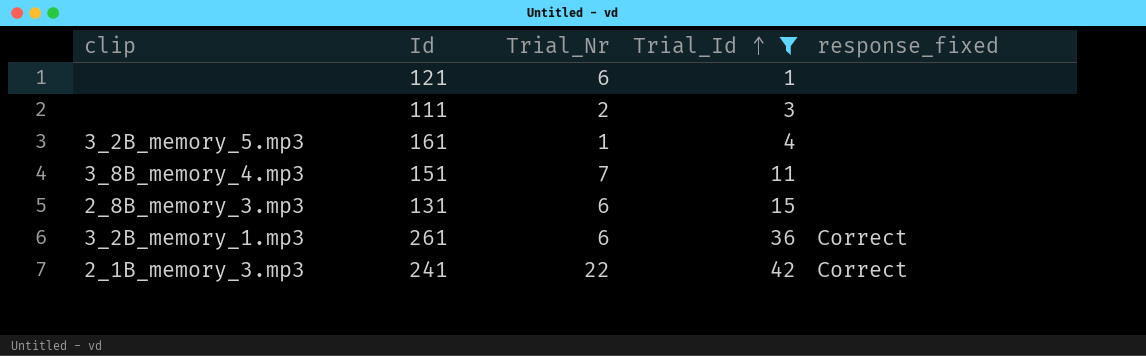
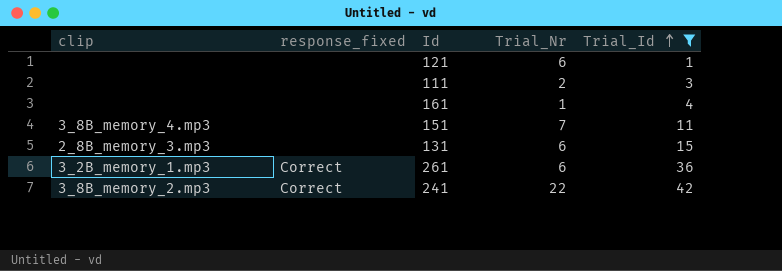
column response_fixed | position: 5 -> 2
161 | clip: 3_2B_memory_5.mp3 -> none
241 | clip: 2_1B_memory_3.mp3 -> 3_8B_memory_2.mp3

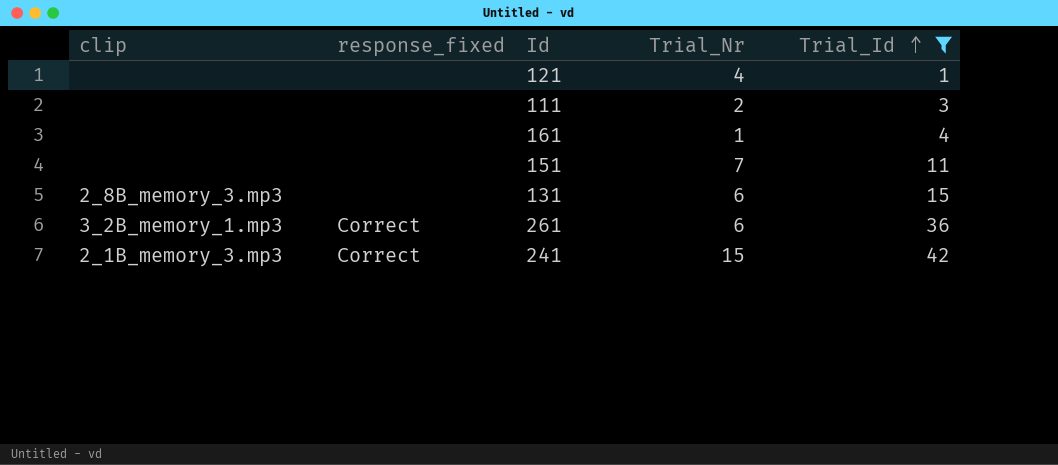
121 | Trial_Nr: 6 -> 4
151 | clip: 3_8B_memory_4.mp3 -> none
241 | clip: 3_8B_memory_2.mp3 -> 2_1B_memory_3.mp3
241 | Trial_Nr: 22 -> 15

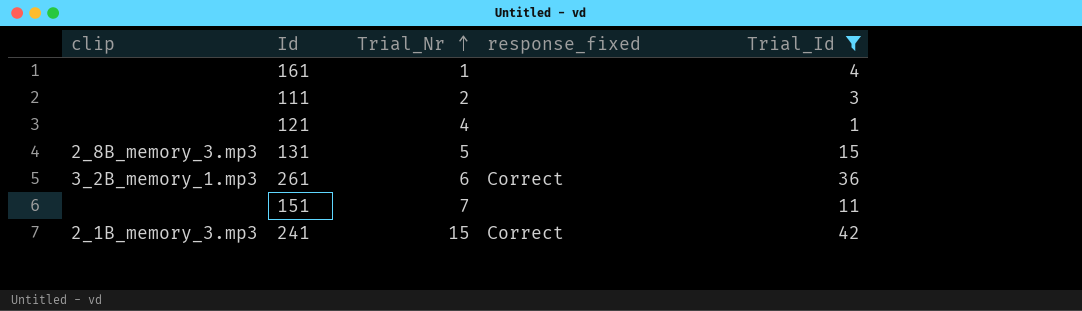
row order: Trial_Id ascending -> Trial_Nr ascending
column response_fixed | position: 2 -> 4
131 | Trial_Nr: 6 -> 5

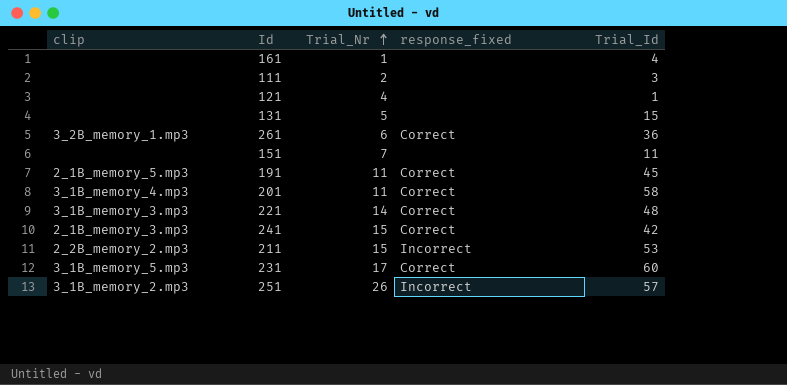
filter: Trial_Id <= 42 -> none
131 | clip: 2_8B_memory_3.mp3 -> none

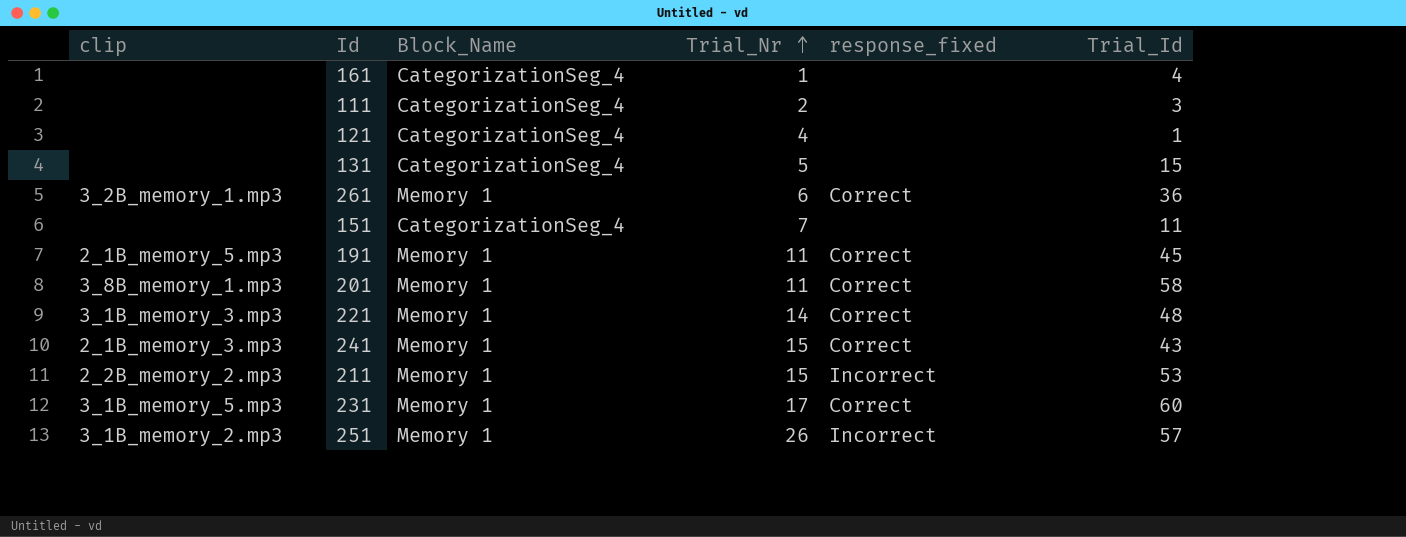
column Block_Name | position: none -> 3
201 | clip: 3_1B_memory_4.mp3 -> 3_8B_memory_1.mp3
241 | Trial_Id: 42 -> 43

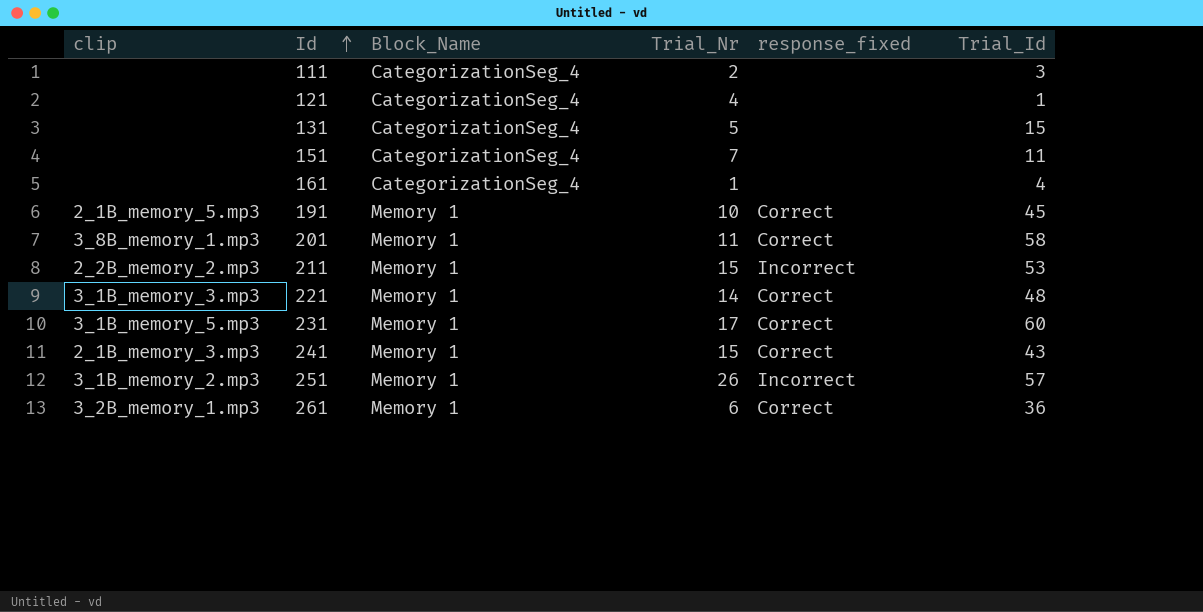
row order: Trial_Nr ascending -> Id ascending
191 | Trial_Nr: 11 -> 10

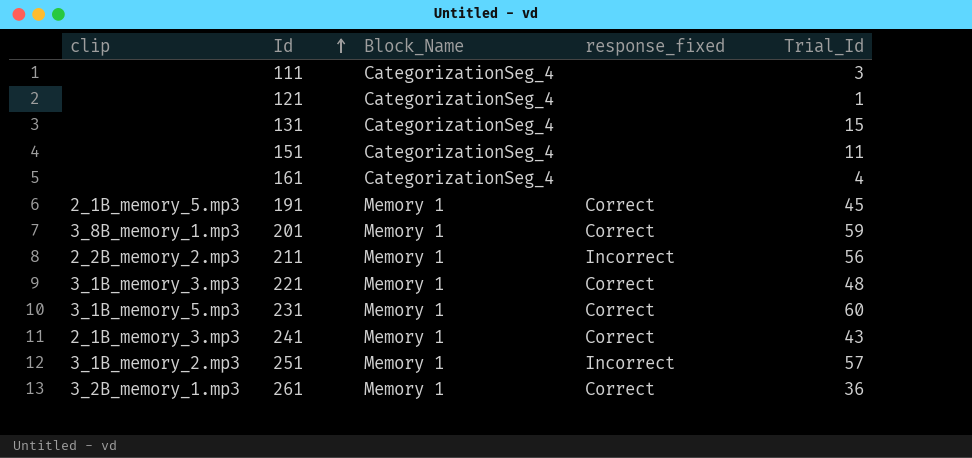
column Trial_Nr | position: 4 -> none
201 | Trial_Id: 58 -> 59
211 | Trial_Id: 53 -> 56

